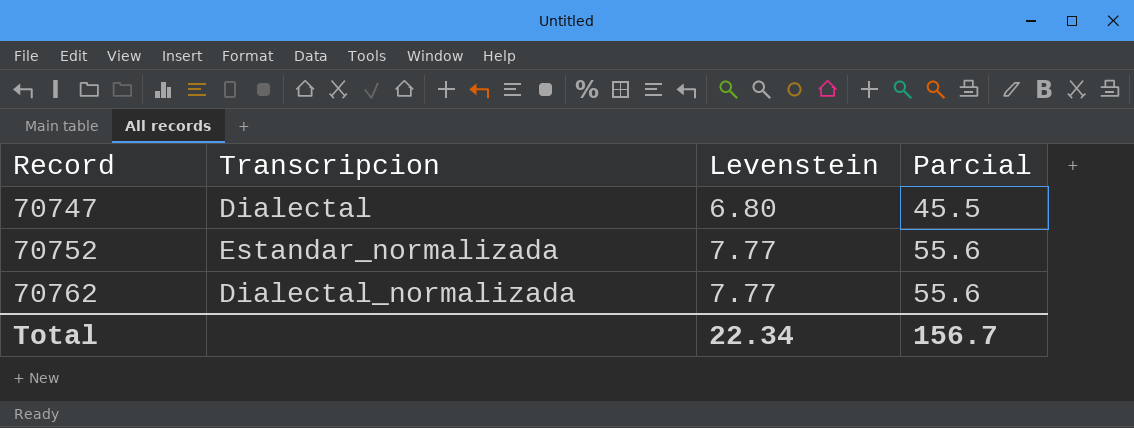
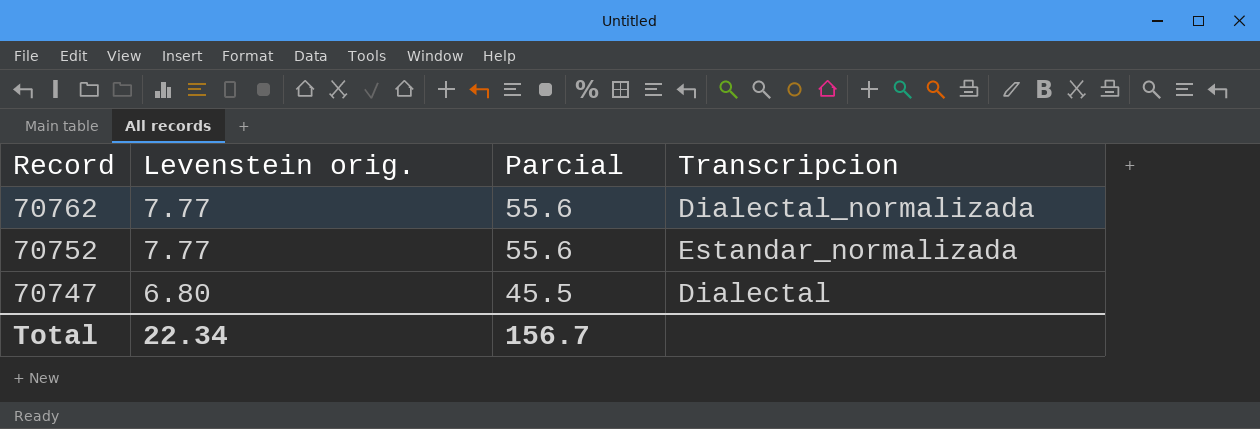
row order: Record ascending -> Record descending
column name: Levenstein -> Levenstein orig.
column Transcripcion | position: 2 -> 4

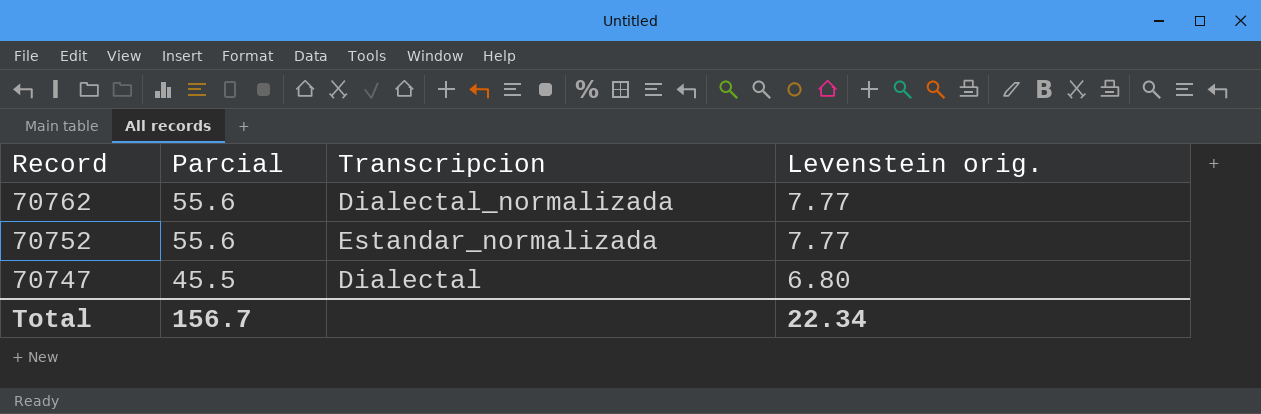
column Levenstein orig. | position: 2 -> 4

